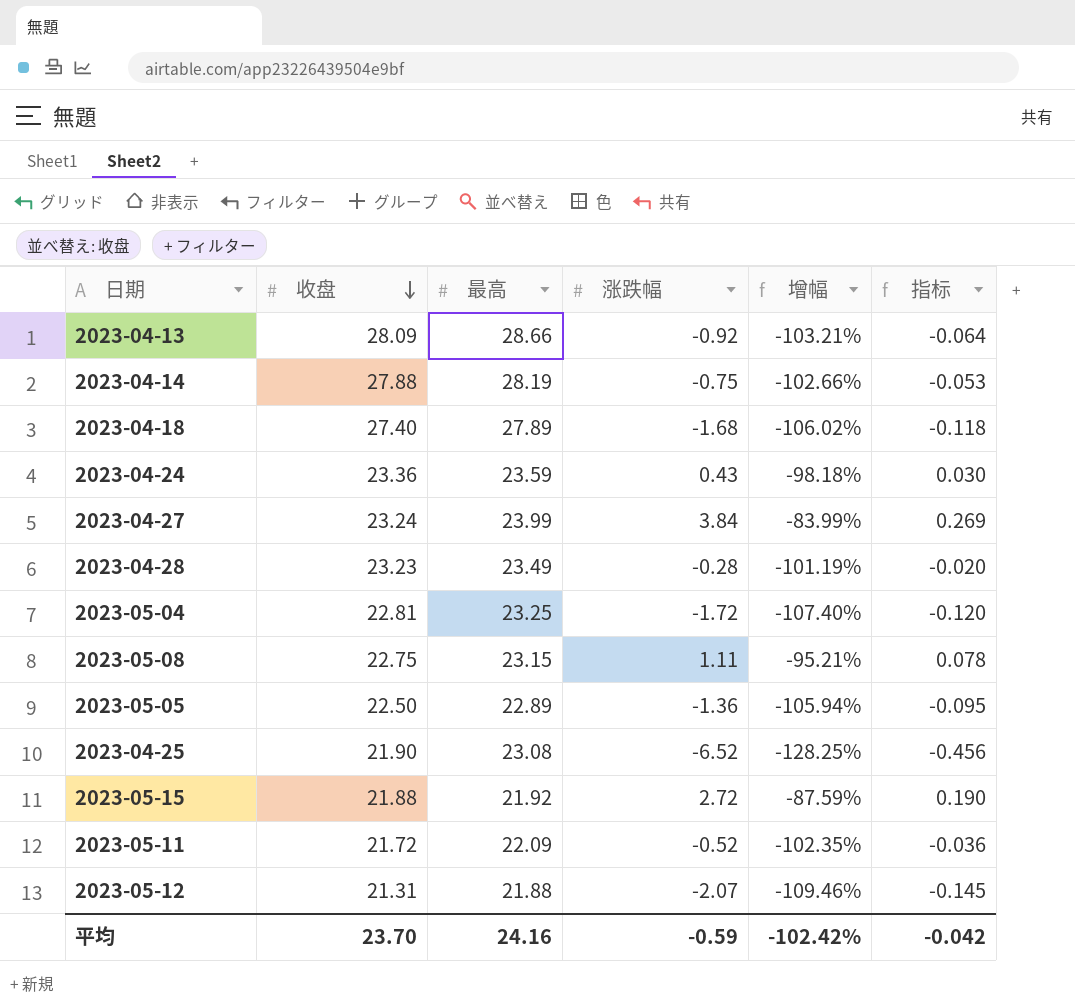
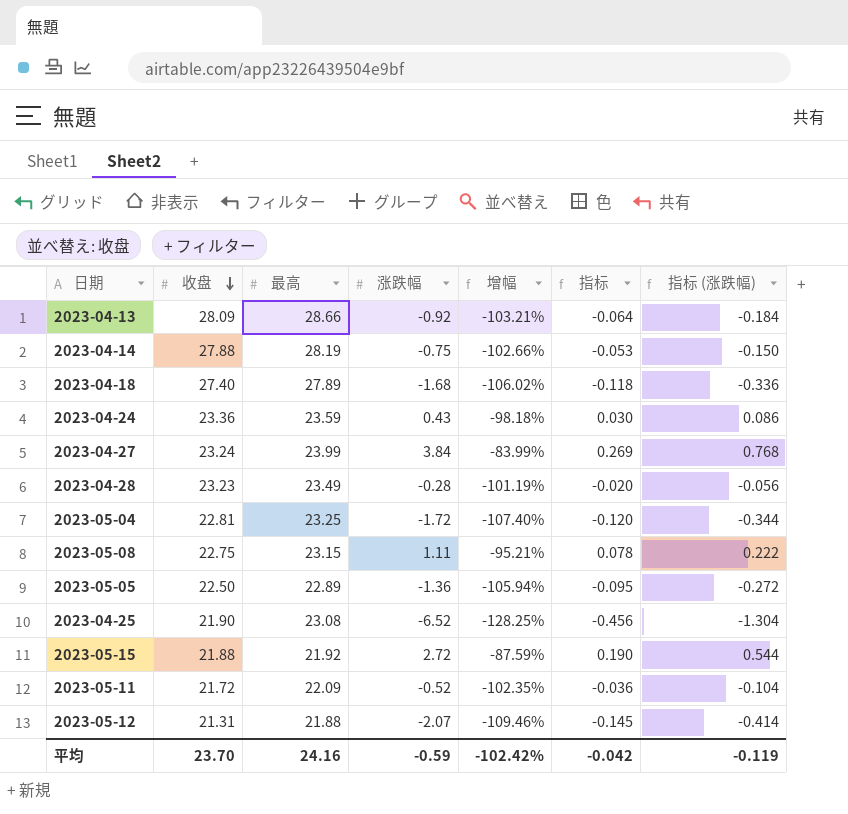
column 指标 (涨跌幅) | formula: none -> [涨跌幅] * 0.2

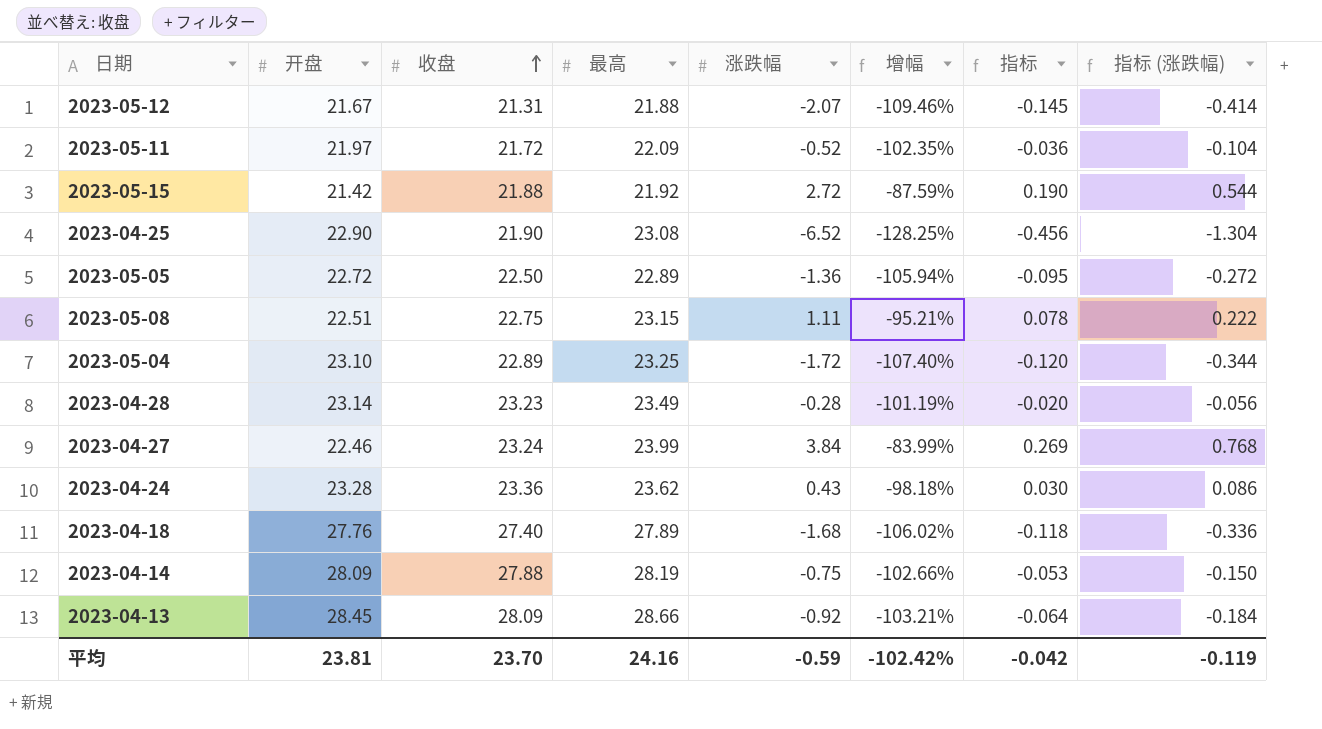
row order: 收盘 descending -> 收盘 ascending
column 开盘 | position: none -> 2
2023-05-04 | 收盘: 22.81 -> 22.89
2023-04-24 | 最高: 23.59 -> 23.62

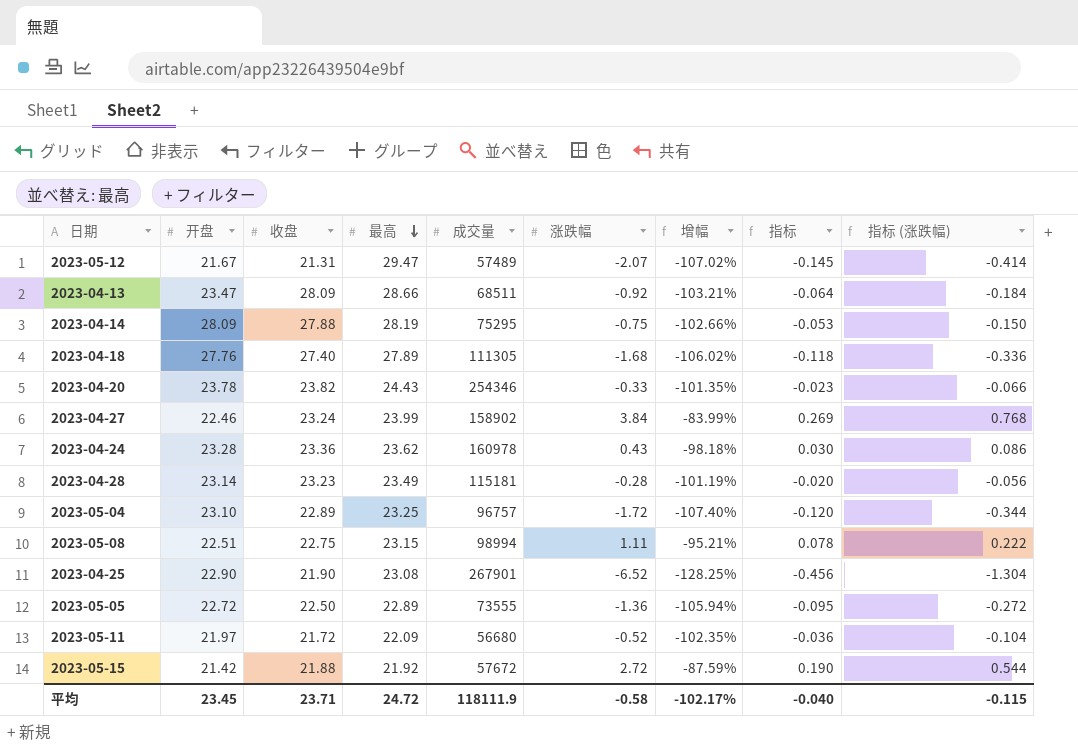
row order: 收盘 ascending -> 最高 descending
column 成交量 | position: none -> 5
2023-05-12 | 最高: 21.88 -> 29.47
2023-05-12 | 增幅: -109.46% -> -107.02%
2023-04-13 | 开盘: 28.45 -> 23.47
row 2023-04-20: none -> 23.78 | 23.82 | 24.43 | 254346 | -0.33 | -101.35% | -0.023 | -0.066
平均 | 开盘: 23.81 -> 23.45
平均 | 收盘: 23.70 -> 23.71
平均 | 最高: 24.16 -> 24.72
平均 | 涨跌幅: -0.59 -> -0.58
平均 | 增幅: -102.42% -> -102.17%
平均 | 指标: -0.042 -> -0.040
平均 | 指标 (涨跌幅): -0.119 -> -0.115

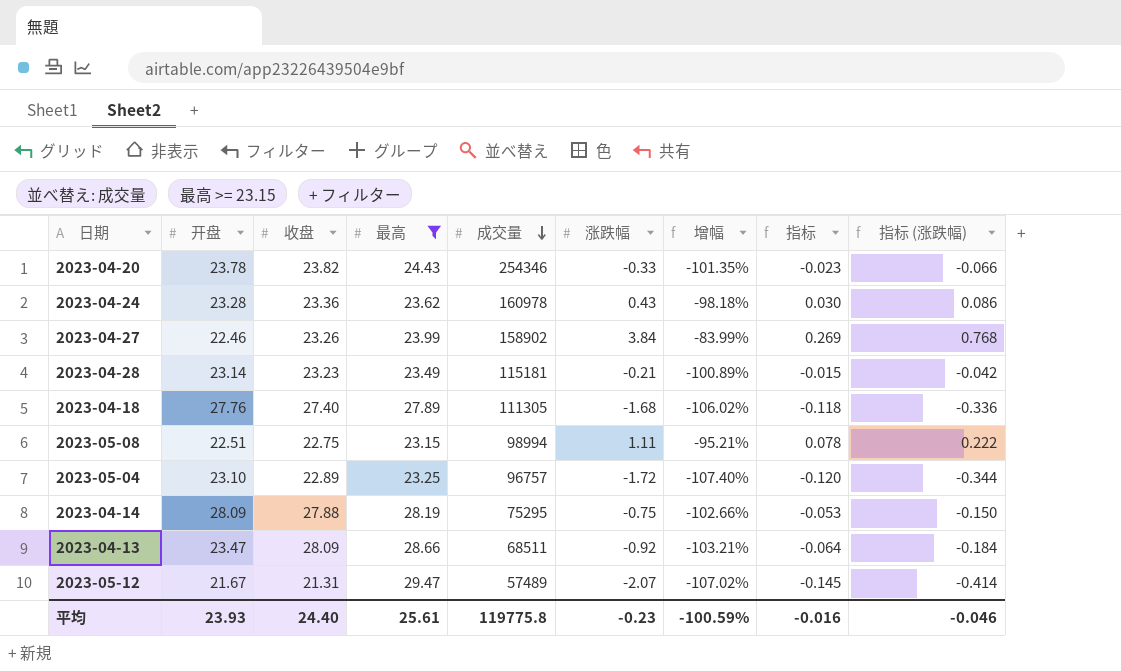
filter: none -> 最高 >= 23.15
row order: 最高 descending -> 成交量 descending
2023-04-27 | 收盘: 23.24 -> 23.26
2023-04-28 | 涨跌幅: -0.28 -> -0.21
2023-04-28 | 增幅: -101.19% -> -100.89%
2023-04-28 | 指标: -0.020 -> -0.015
2023-04-28 | 指标 (涨跌幅): -0.056 -> -0.042
平均 | 开盘: 23.45 -> 23.93
平均 | 收盘: 23.71 -> 24.40
平均 | 最高: 24.72 -> 25.61
平均 | 成交量: 118111.9 -> 119775.8
平均 | 涨跌幅: -0.58 -> -0.23
平均 | 增幅: -102.17% -> -100.59%
平均 | 指标: -0.040 -> -0.016
平均 | 指标 (涨跌幅): -0.115 -> -0.046

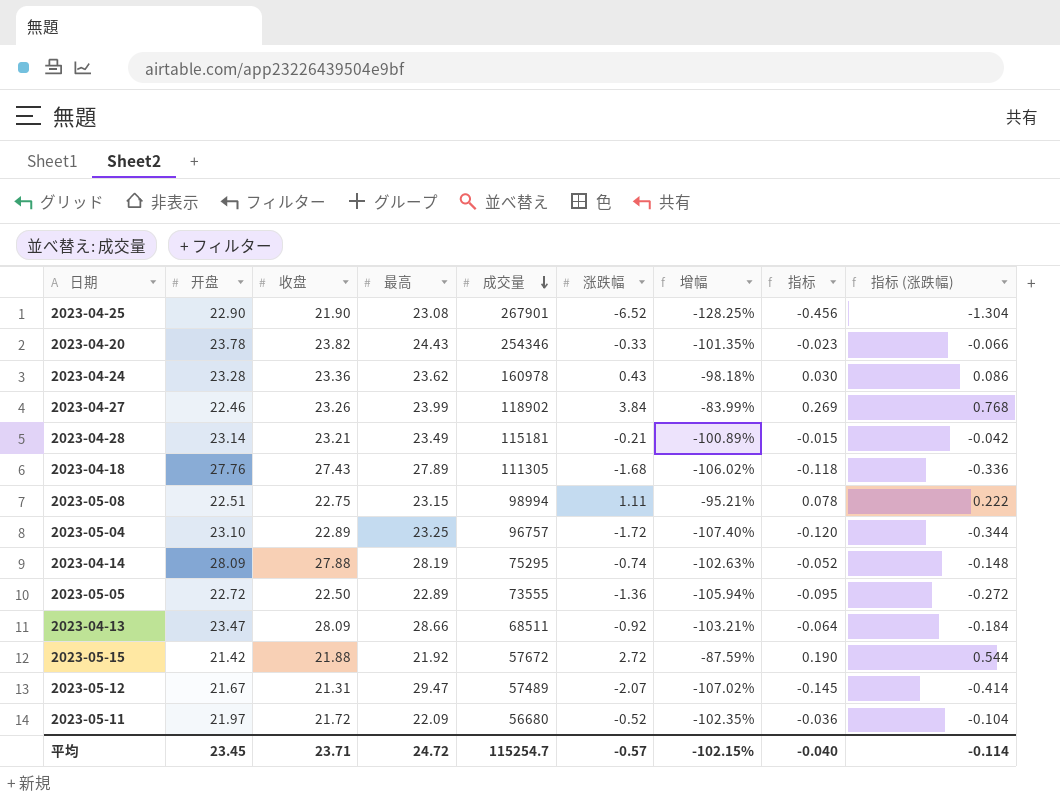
filter: 最高 >= 23.15 -> none
2023-04-27 | 成交量: 158902 -> 118902
2023-04-28 | 收盘: 23.23 -> 23.21
2023-04-18 | 收盘: 27.40 -> 27.43
2023-04-14 | 涨跌幅: -0.75 -> -0.74
2023-04-14 | 增幅: -102.66% -> -102.63%
2023-04-14 | 指标: -0.053 -> -0.052
2023-04-14 | 指标 (涨跌幅): -0.150 -> -0.148
平均 | 开盘: 23.93 -> 23.45
平均 | 收盘: 24.40 -> 23.71
平均 | 最高: 25.61 -> 24.72
平均 | 成交量: 119775.8 -> 115254.7
平均 | 涨跌幅: -0.23 -> -0.57
平均 | 增幅: -100.59% -> -102.15%
平均 | 指标: -0.016 -> -0.040
平均 | 指标 (涨跌幅): -0.046 -> -0.114

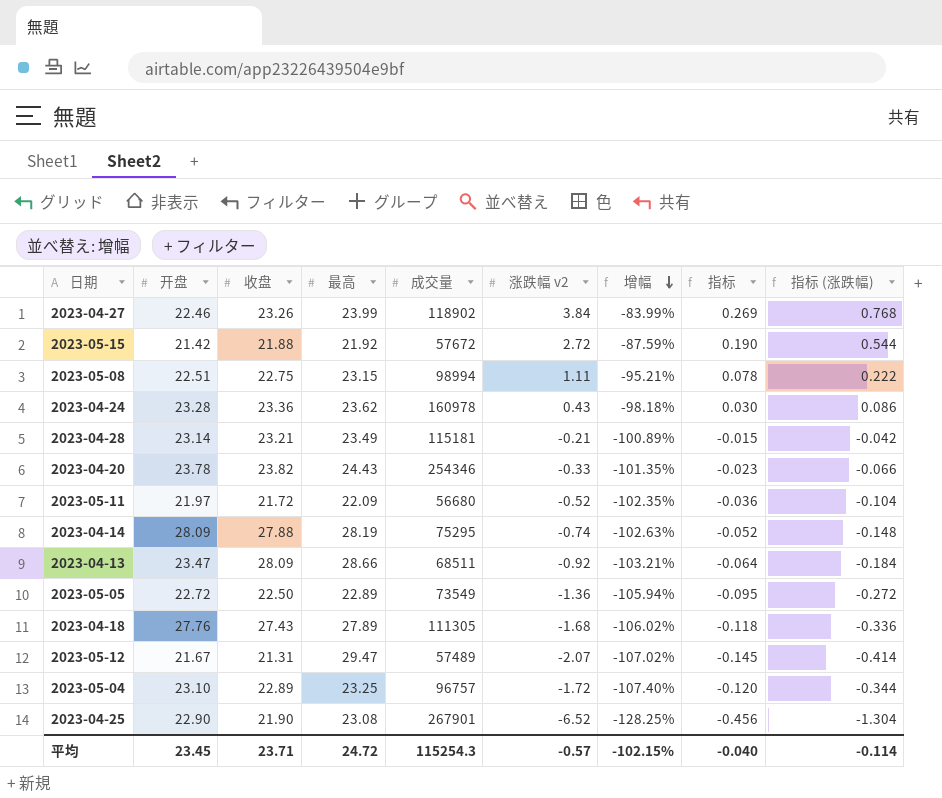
row order: 成交量 descending -> 增幅 descending
column name: 涨跌幅 -> 涨跌幅 v2
2023-05-05 | 成交量: 73555 -> 73549
平均 | 成交量: 115254.7 -> 115254.3

